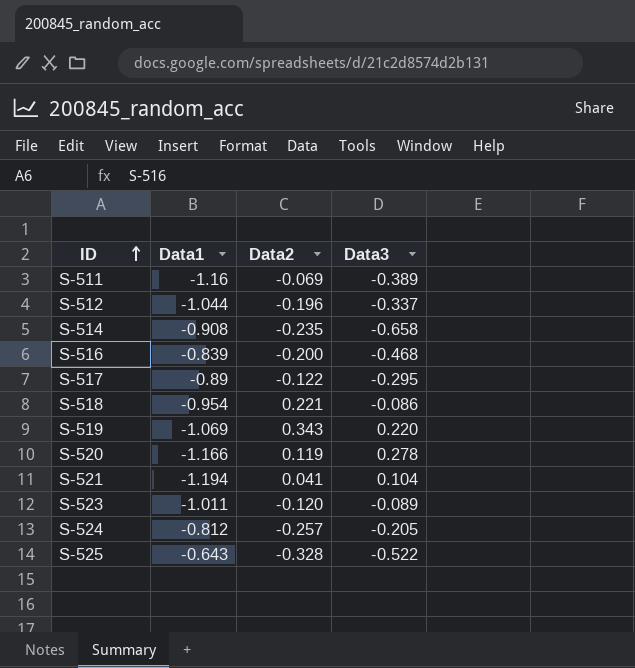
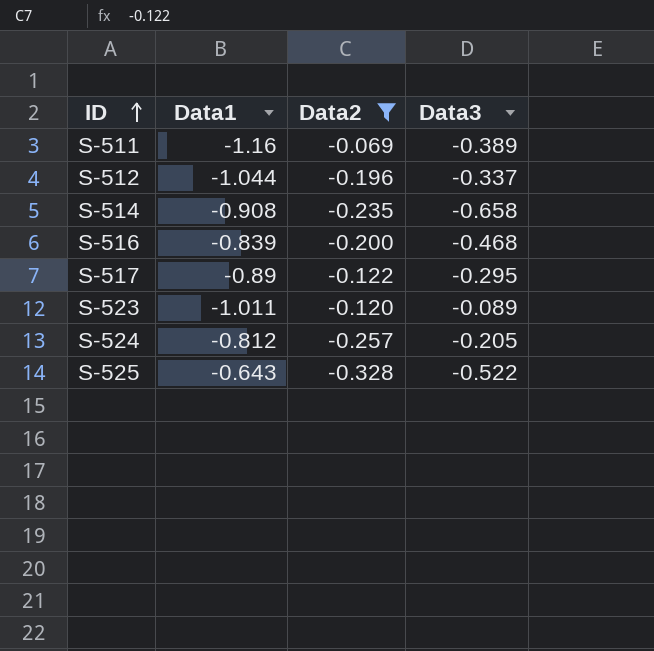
filter: none -> Data2 <= -0.069

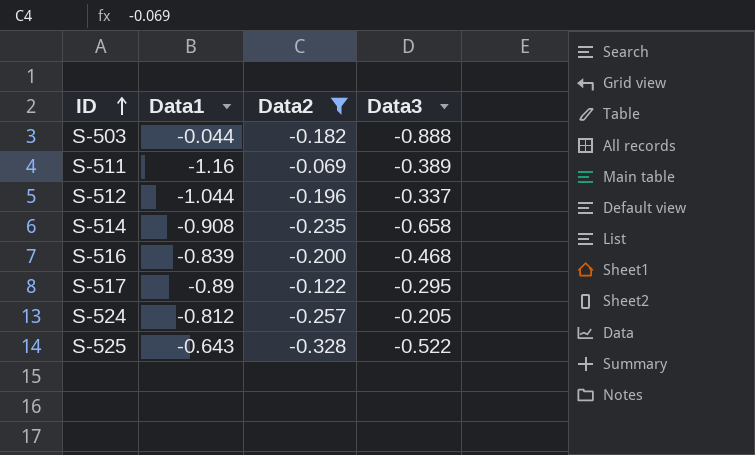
row S-523: -1.011 | -0.120 | -0.089 -> none
row S-503: none -> -0.044 | -0.182 | -0.888

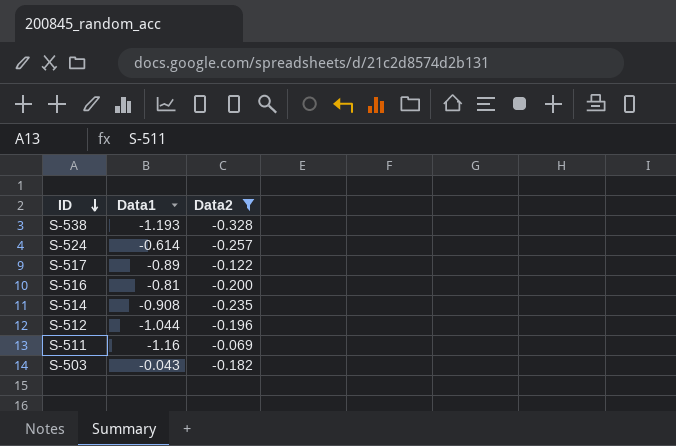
row order: ID ascending -> ID descending
column Data3 | position: 4 -> none
row S-525: -0.643 | -0.328 | -0.522 -> none
row S-538: none -> -1.193 | -0.328
S-524 | Data1: -0.812 -> -0.614
S-516 | Data1: -0.839 -> -0.81
S-503 | Data1: -0.044 -> -0.043

